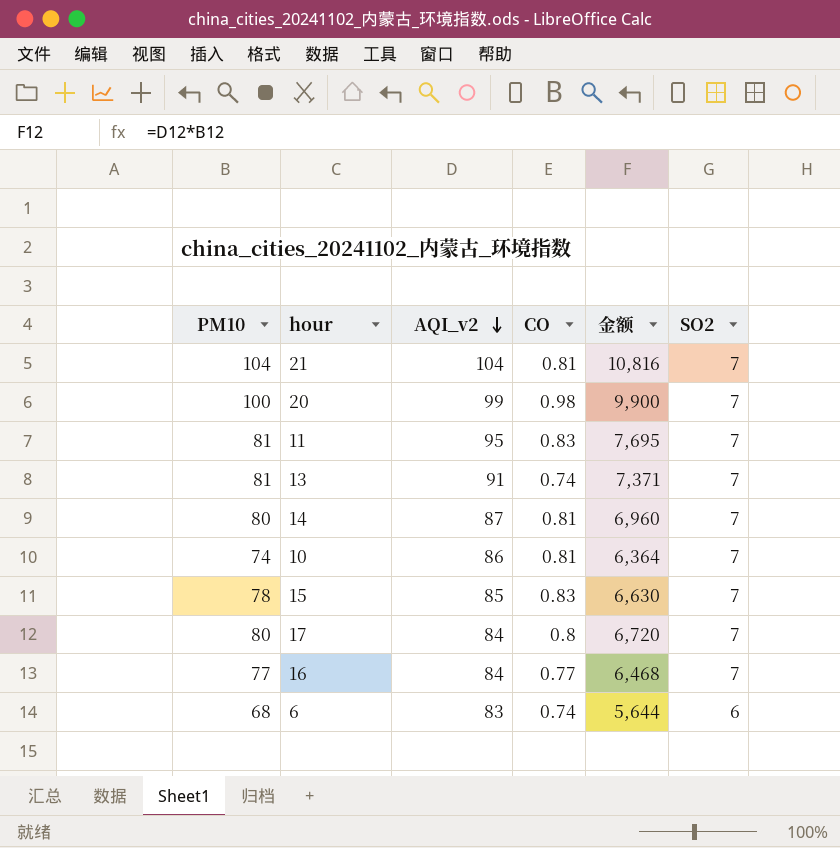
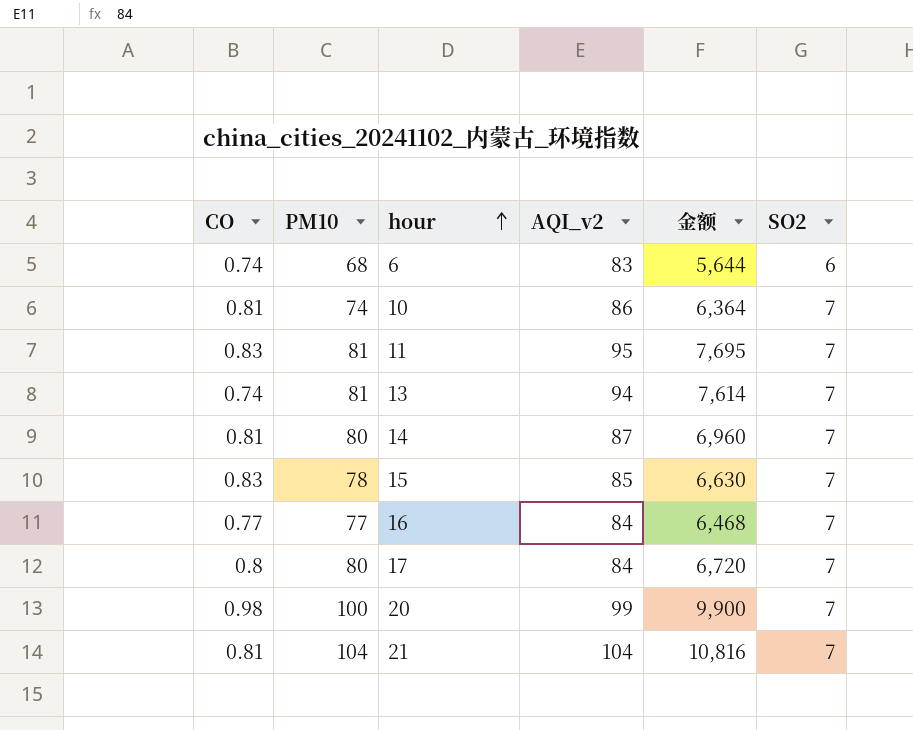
row order: AQI_v2 descending -> hour ascending
column CO | position: 4 -> 1
13 | AQI_v2: 91 -> 94
13 | 金额: 7,371 -> 7,614

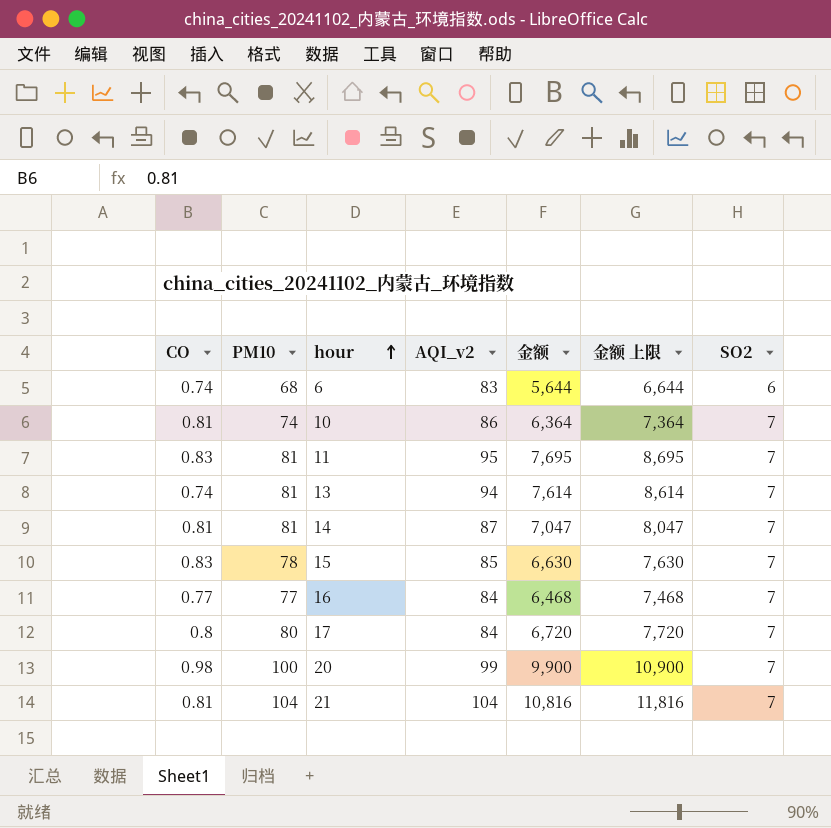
column 金额 上限 | formula: none -> [金额] + 1000
14 | PM10: 80 -> 81
14 | 金额: 6,960 -> 7,047

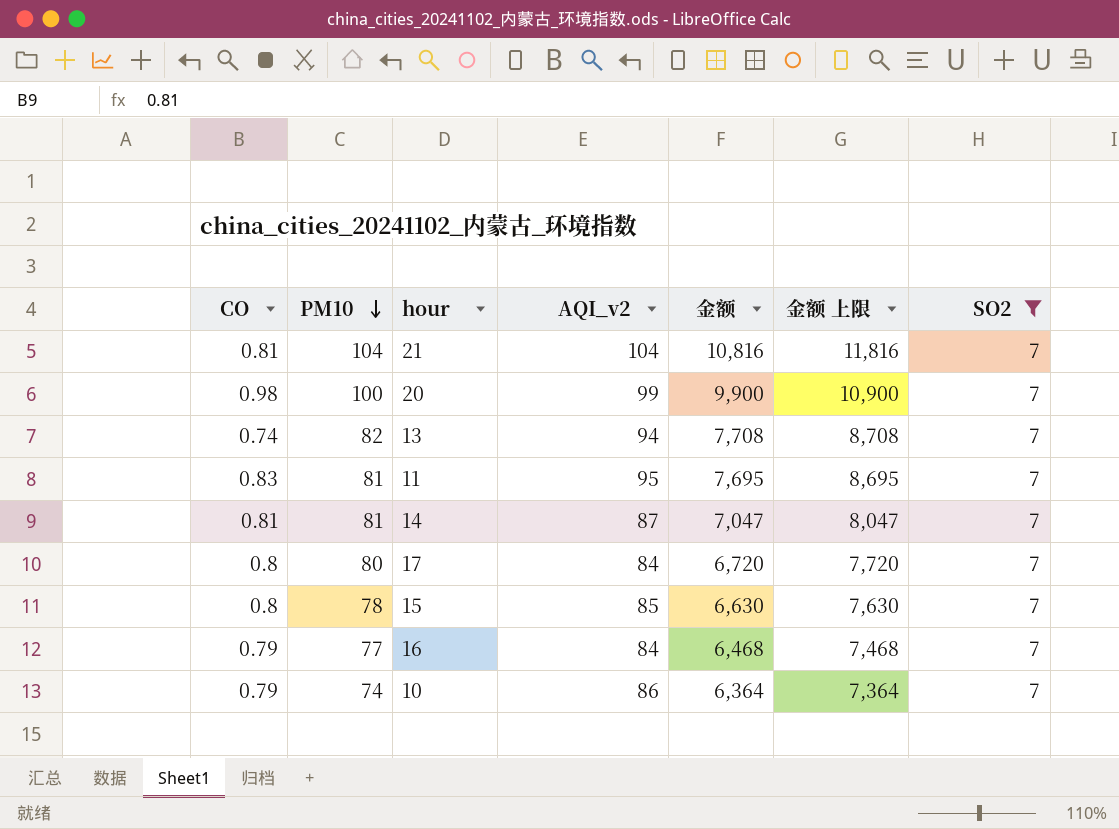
filter: none -> SO2 = 7
row order: hour ascending -> PM10 descending
13 | PM10: 81 -> 82
13 | 金额: 7,614 -> 7,708
13 | 金额 上限: 8,614 -> 8,708
15 | CO: 0.83 -> 0.8
16 | CO: 0.77 -> 0.79
10 | CO: 0.81 -> 0.79

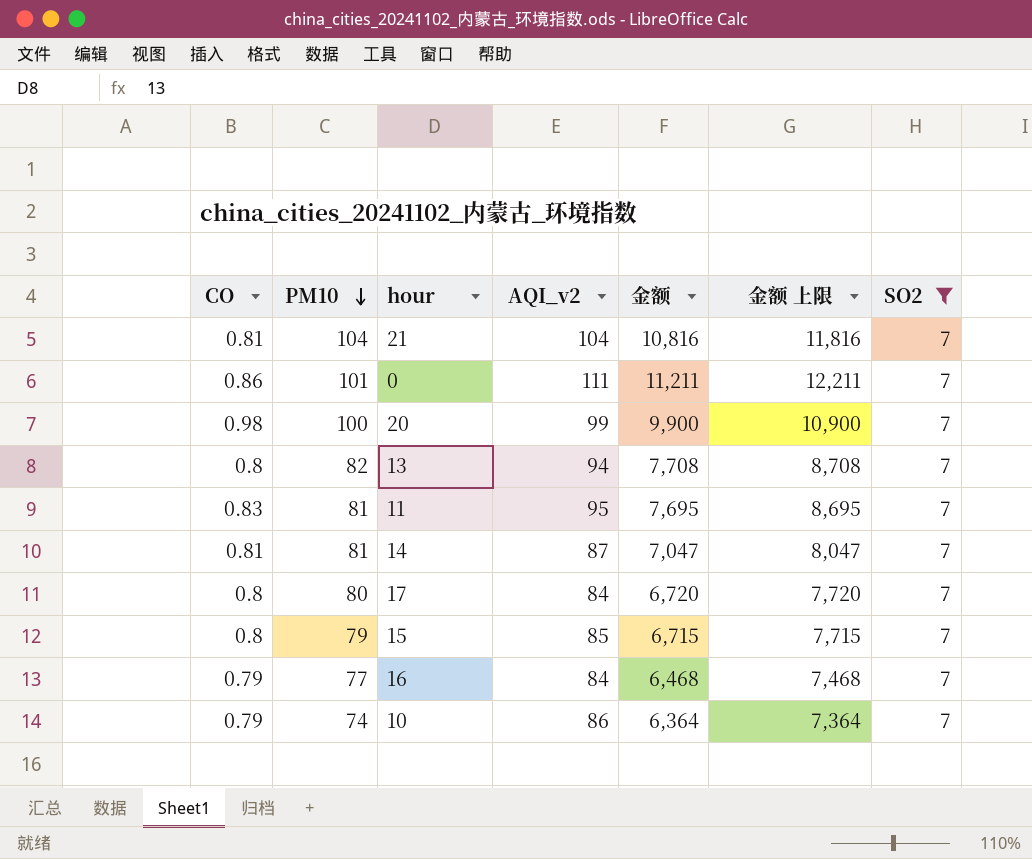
row 0: none -> 0.86 | 101 | 111 | 11,211 | 12,211 | 7
13 | CO: 0.74 -> 0.8
15 | PM10: 78 -> 79
15 | 金额: 6,630 -> 6,715
15 | 金额 上限: 7,630 -> 7,715

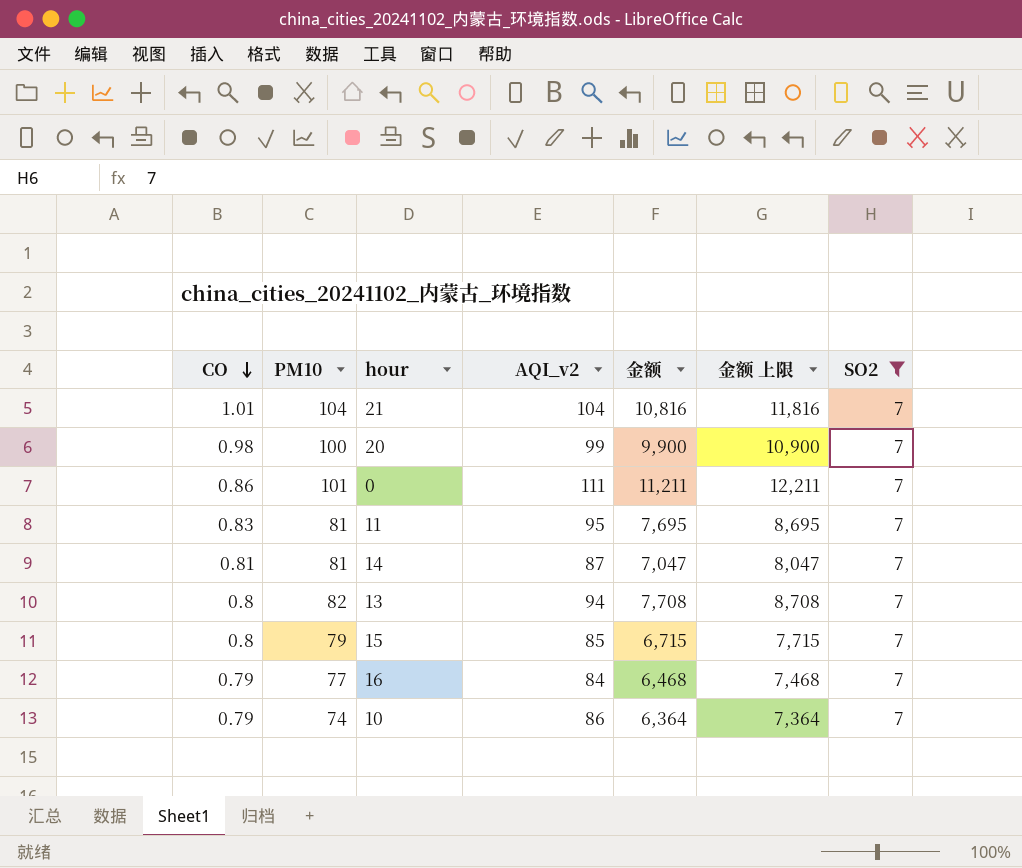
row order: PM10 descending -> CO descending
row 17: 0.8 | 80 | 84 | 6,720 | 7,720 | 7 -> none
21 | CO: 0.81 -> 1.01

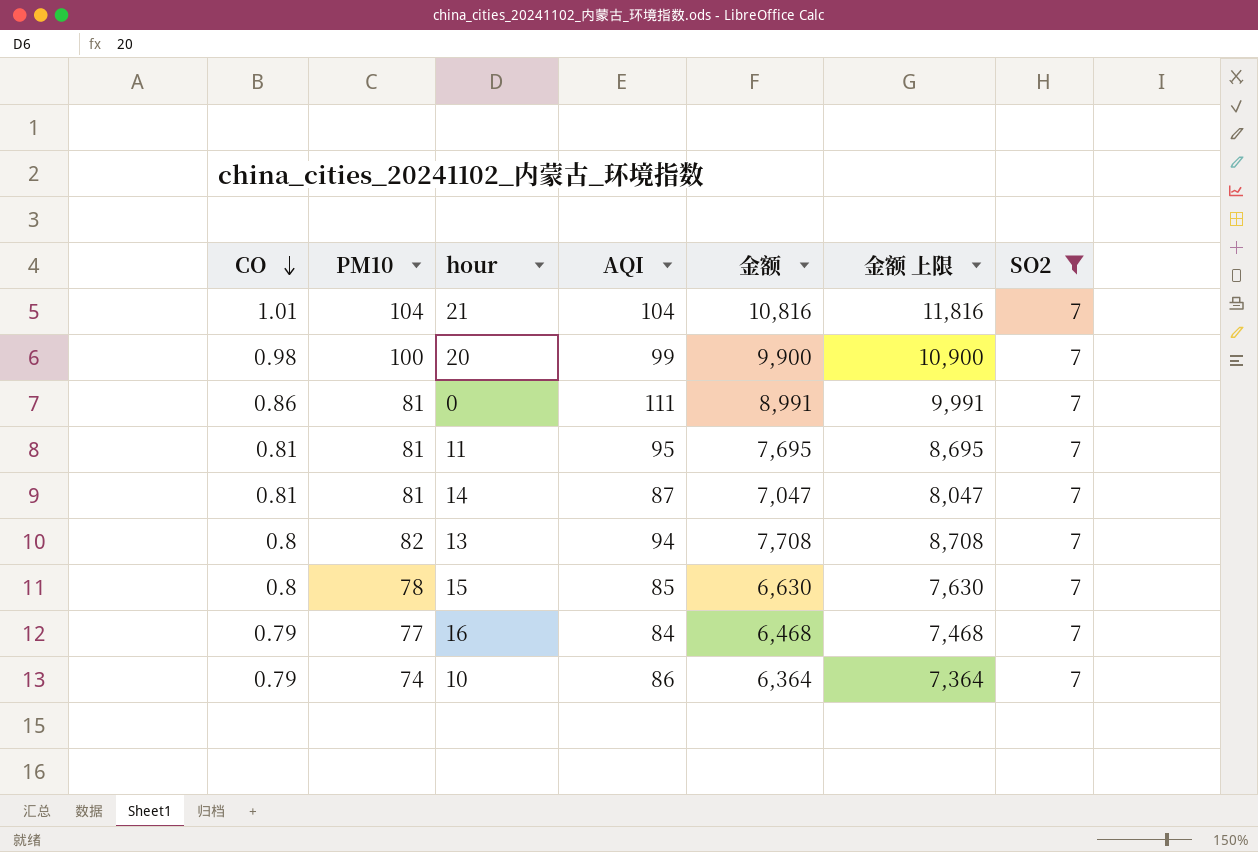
column name: AQI_v2 -> AQI
0 | PM10: 101 -> 81
0 | 金额: 11,211 -> 8,991
0 | 金额 上限: 12,211 -> 9,991
11 | CO: 0.83 -> 0.81
15 | PM10: 79 -> 78
15 | 金额: 6,715 -> 6,630
15 | 金额 上限: 7,715 -> 7,630

